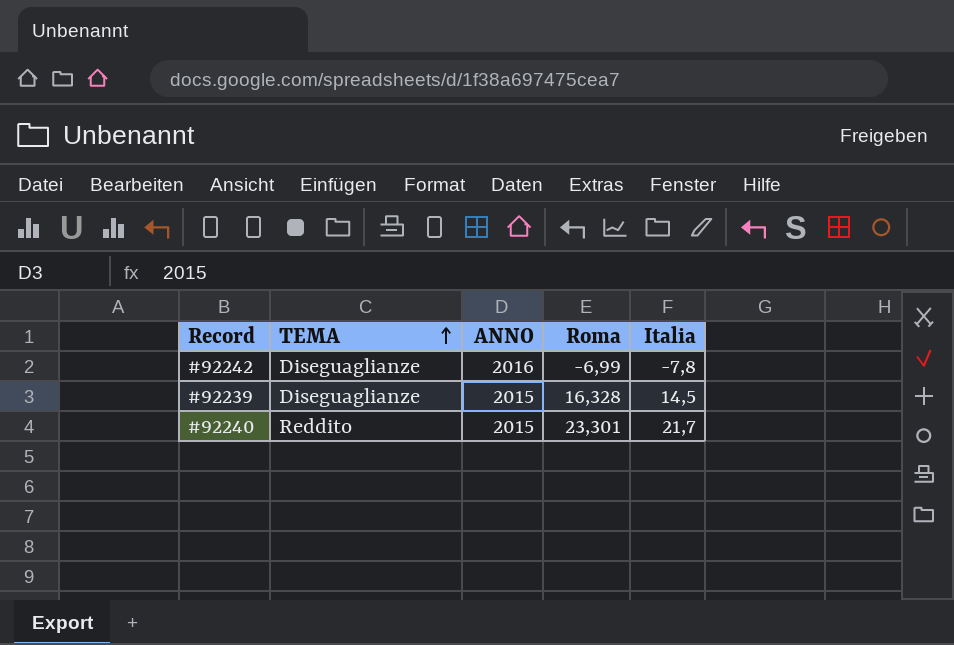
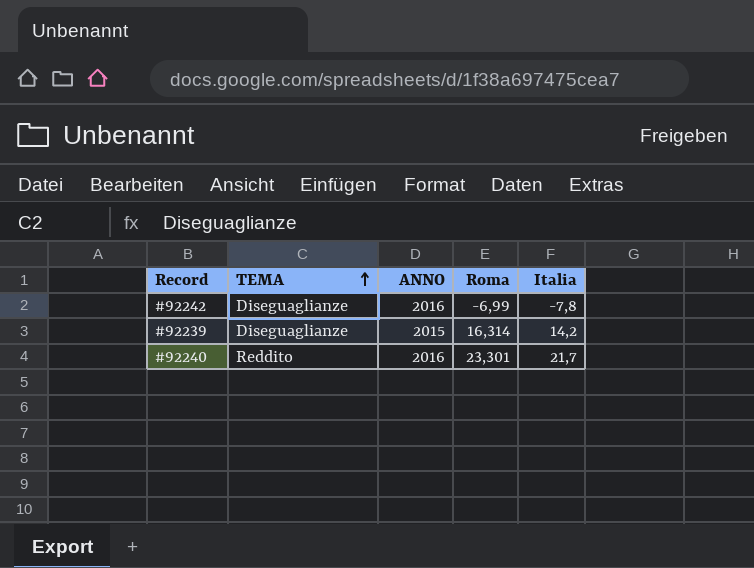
#92239 | Roma: 16,328 -> 16,314
#92239 | Italia: 14,5 -> 14,2
#92240 | ANNO: 2015 -> 2016

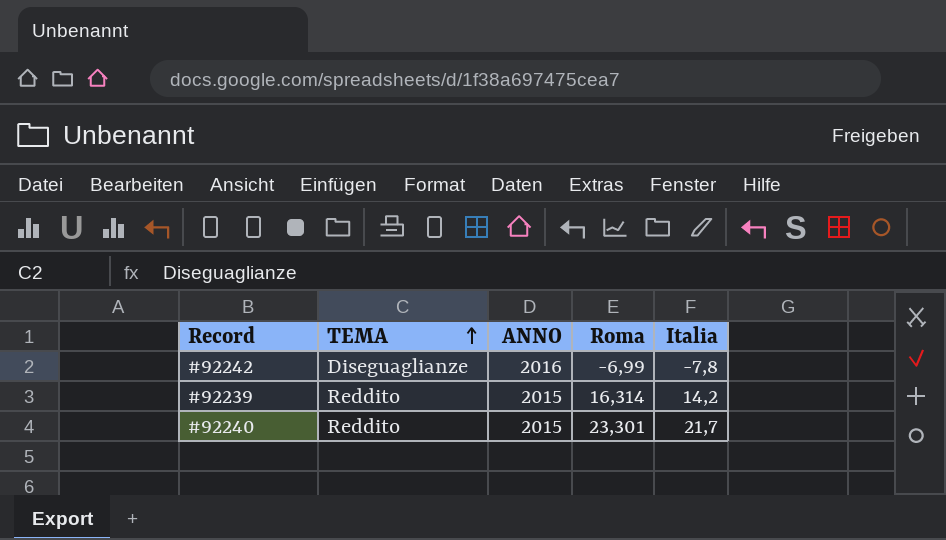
#92239 | TEMA: Diseguaglianze -> Reddito
#92240 | ANNO: 2016 -> 2015

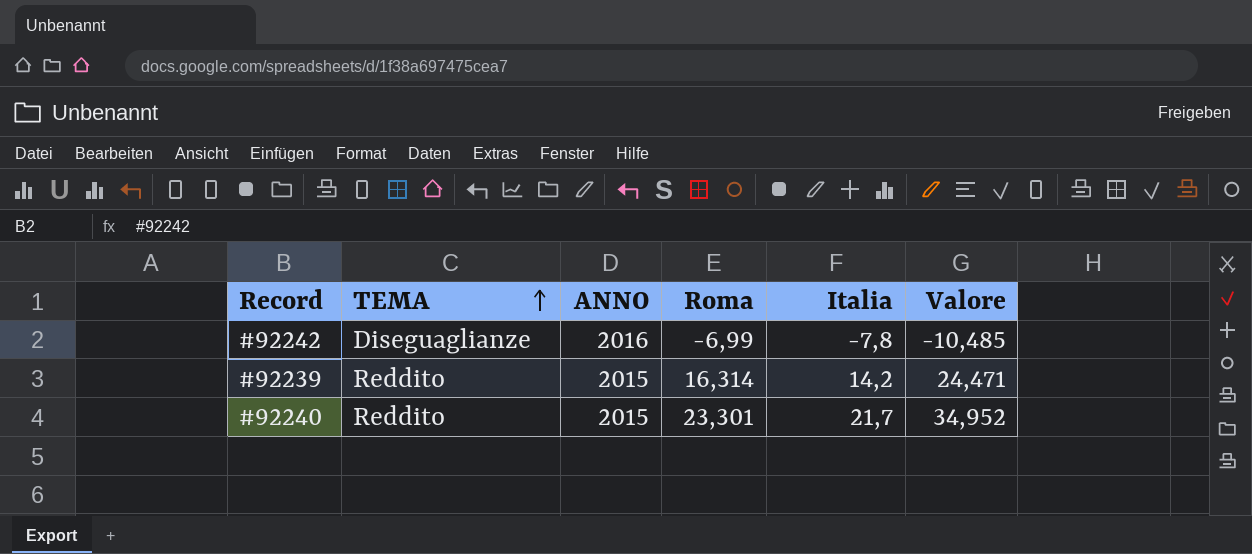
column Valore | formula: none -> [Roma] * 1,5

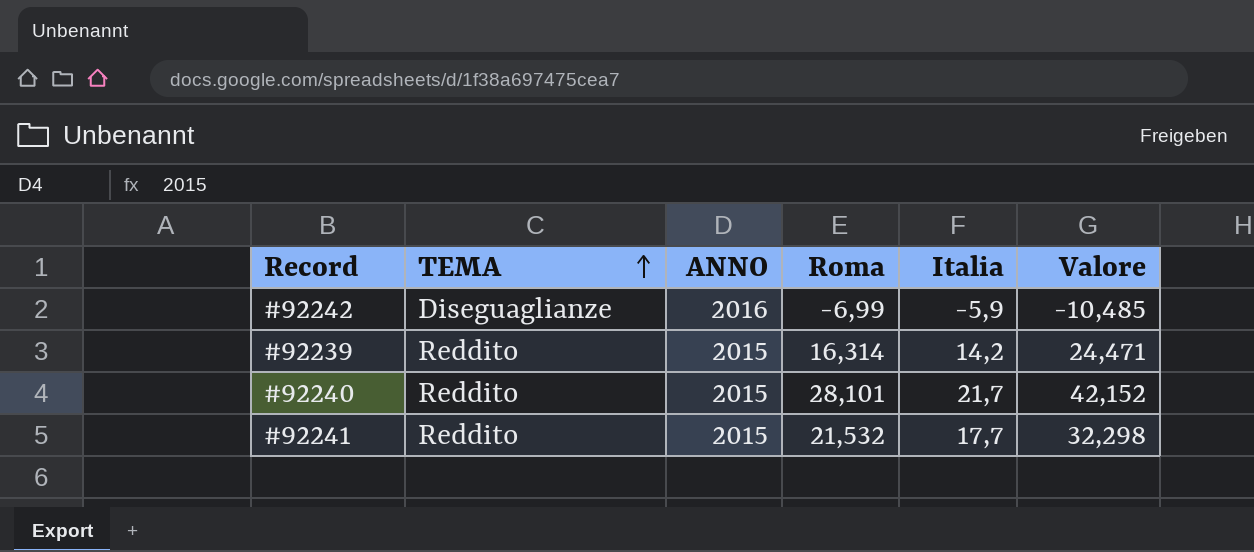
#92242 | Italia: -7,8 -> -5,9
#92240 | Roma: 23,301 -> 28,101
#92240 | Valore: 34,952 -> 42,152
row #92241: none -> Reddito | 2015 | 21,532 | 17,7 | 32,298

